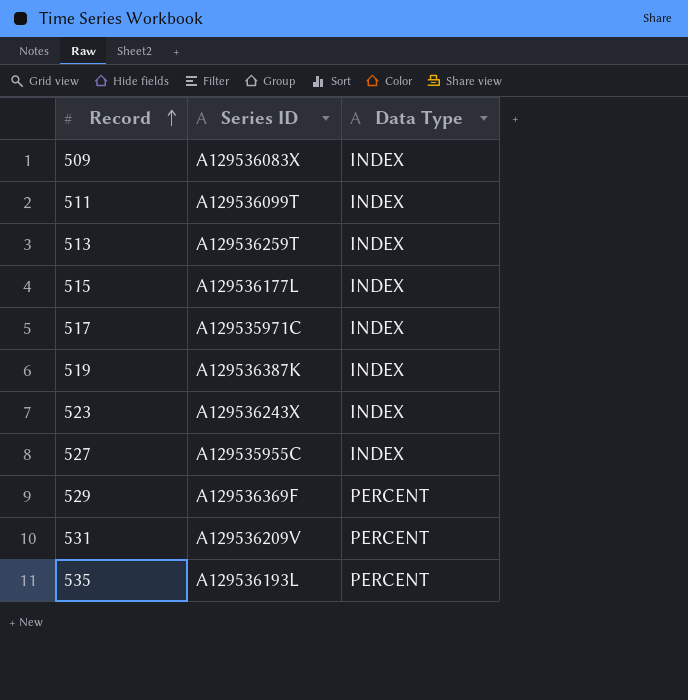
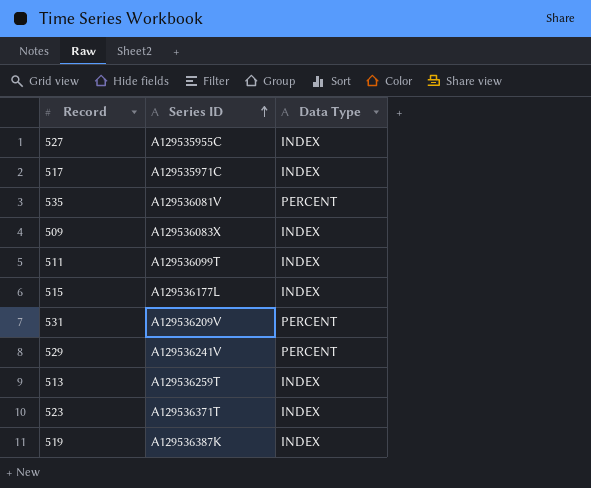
row order: Record ascending -> Series ID ascending
535 | Series ID: A129536193L -> A129536081V
529 | Series ID: A129536369F -> A129536241V
523 | Series ID: A129536243X -> A129536371T

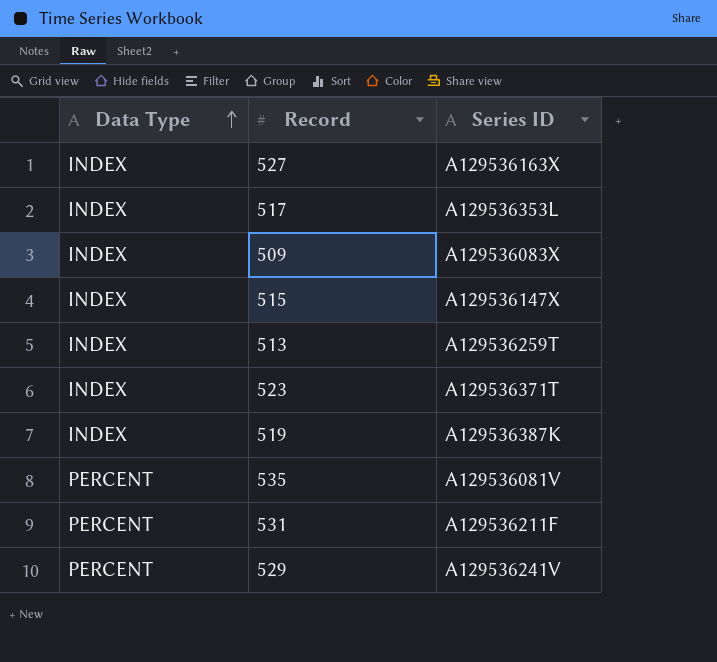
row order: Series ID ascending -> Data Type ascending
column Data Type | position: 3 -> 1
row 511: A129536099T | INDEX -> none
527 | Series ID: A129535955C -> A129536163X
517 | Series ID: A129535971C -> A129536353L
515 | Series ID: A129536177L -> A129536147X
531 | Series ID: A129536209V -> A129536211F

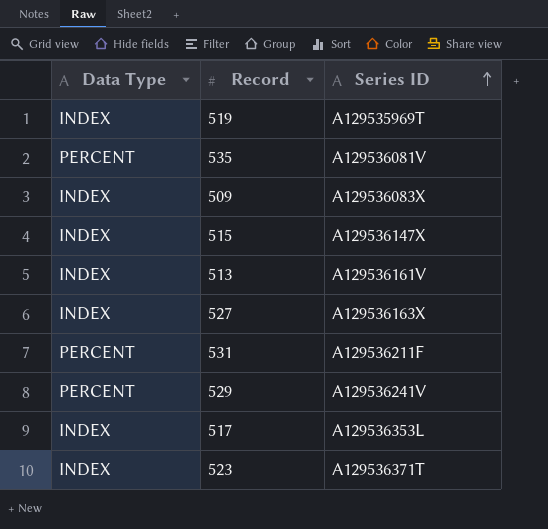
row order: Data Type ascending -> Series ID ascending
519 | Series ID: A129536387K -> A129535969T
513 | Series ID: A129536259T -> A129536161V

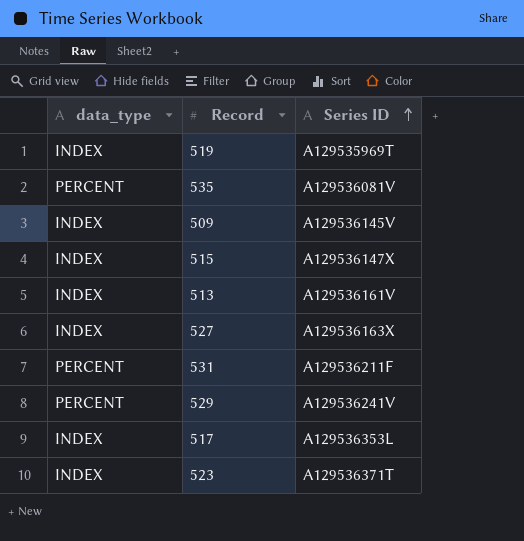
column name: Data Type -> data_type
509 | Series ID: A129536083X -> A129536145V

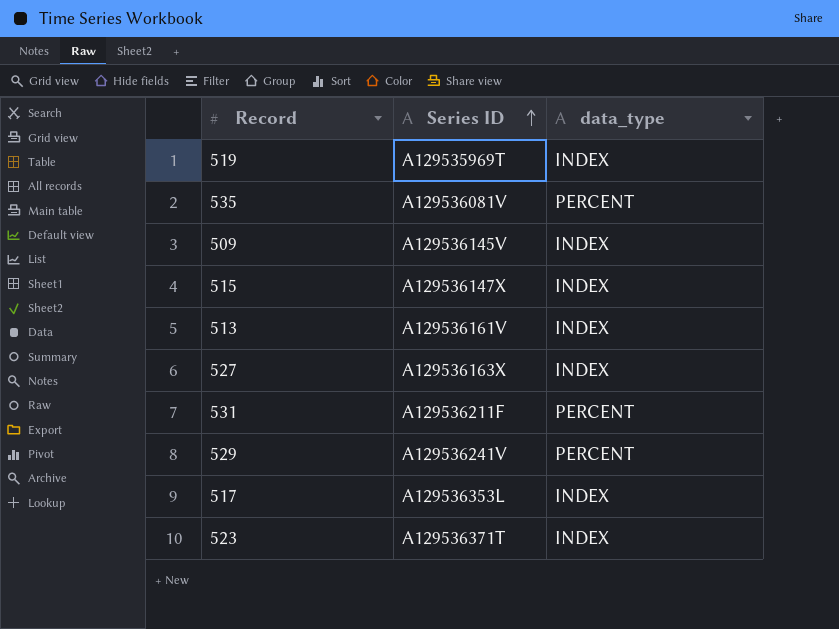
column data_type | position: 1 -> 3

